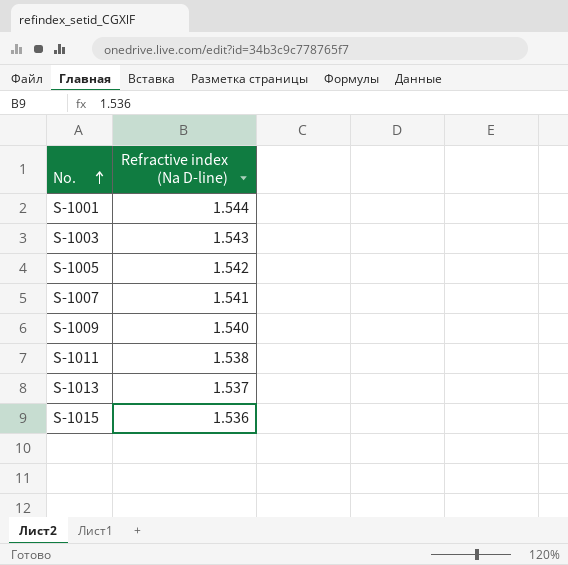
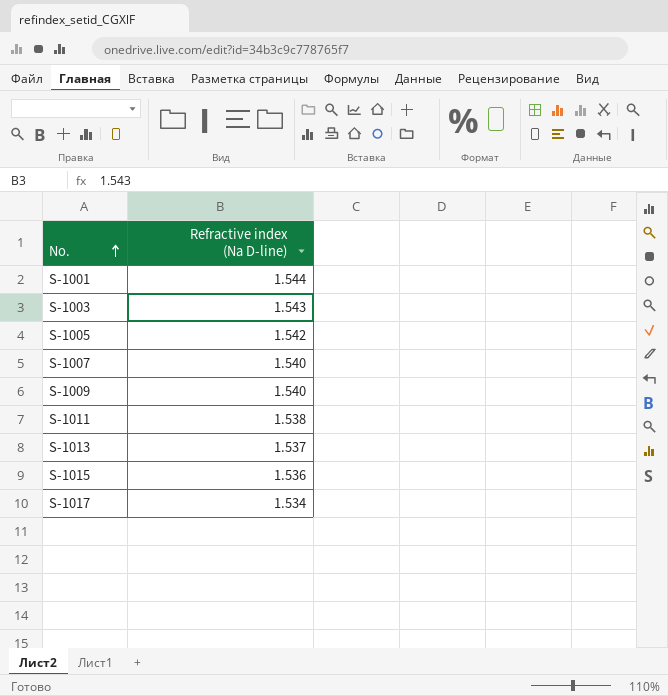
S-1007 | Refractive index (Na D-line): 1.541 -> 1.540
row S-1017: none -> 1.534

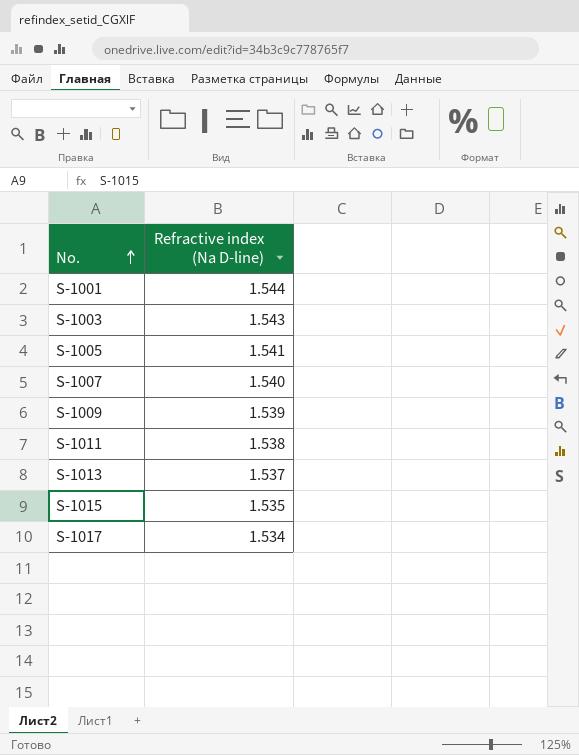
S-1005 | Refractive index (Na D-line): 1.542 -> 1.541
S-1009 | Refractive index (Na D-line): 1.540 -> 1.539
S-1015 | Refractive index (Na D-line): 1.536 -> 1.535

